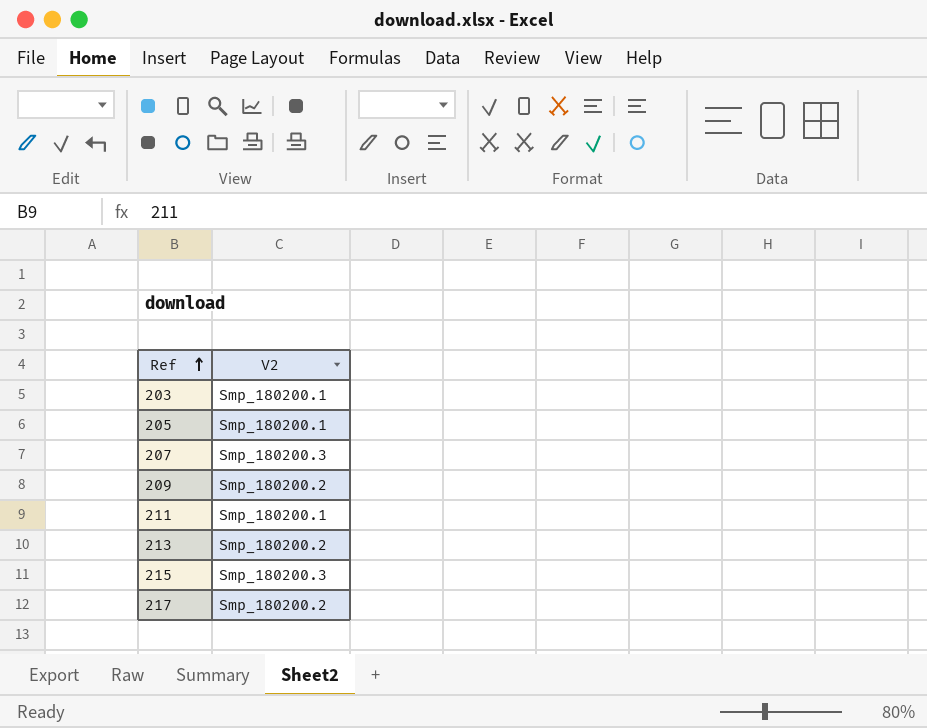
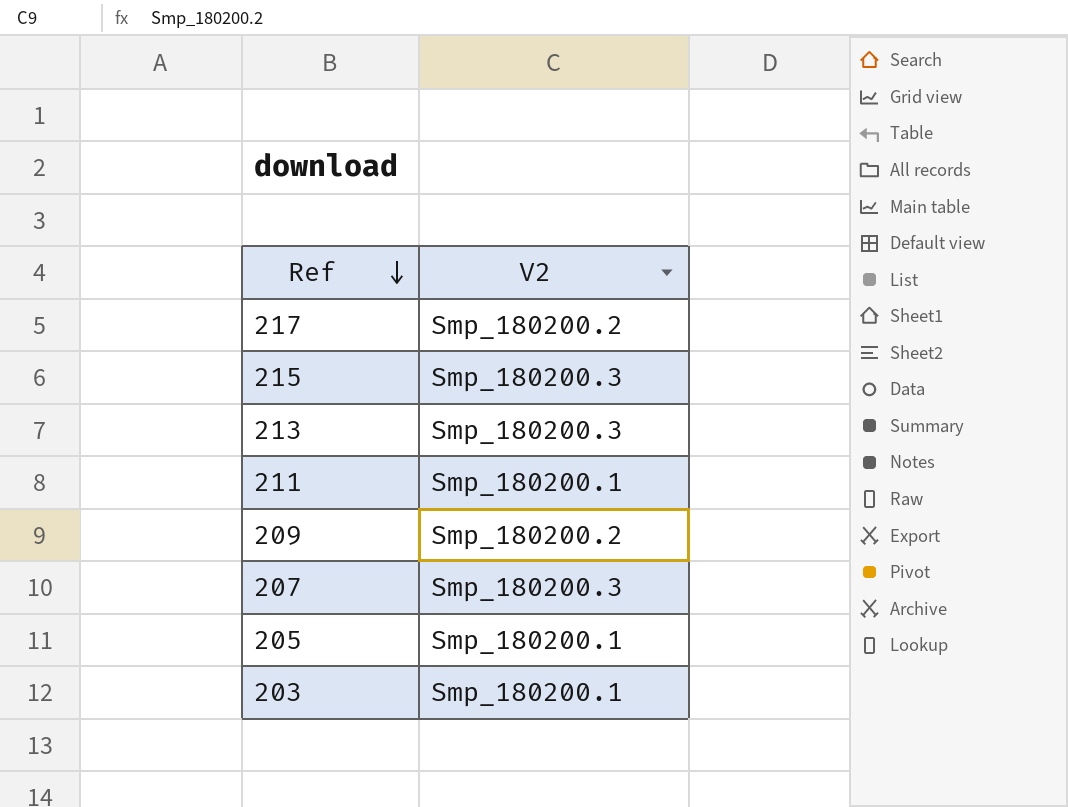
row order: Ref ascending -> Ref descending
213 | V2: Smp_180200.2 -> Smp_180200.3

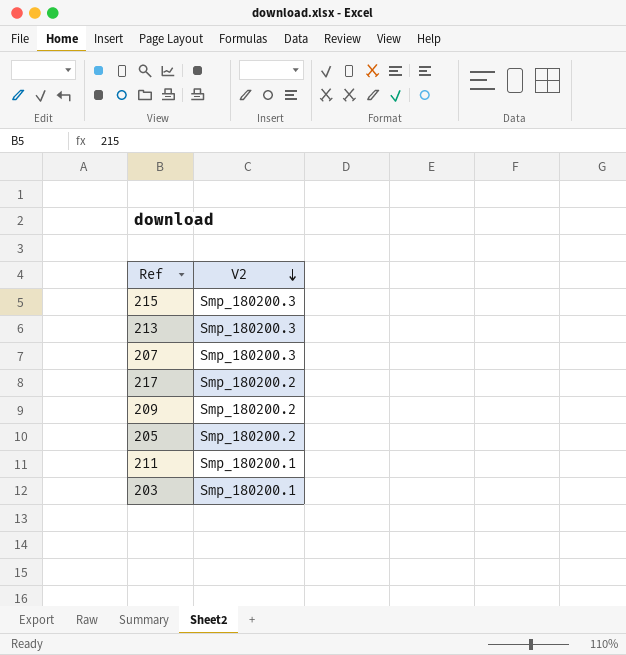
row order: Ref descending -> V2 descending
205 | V2: Smp_180200.1 -> Smp_180200.2

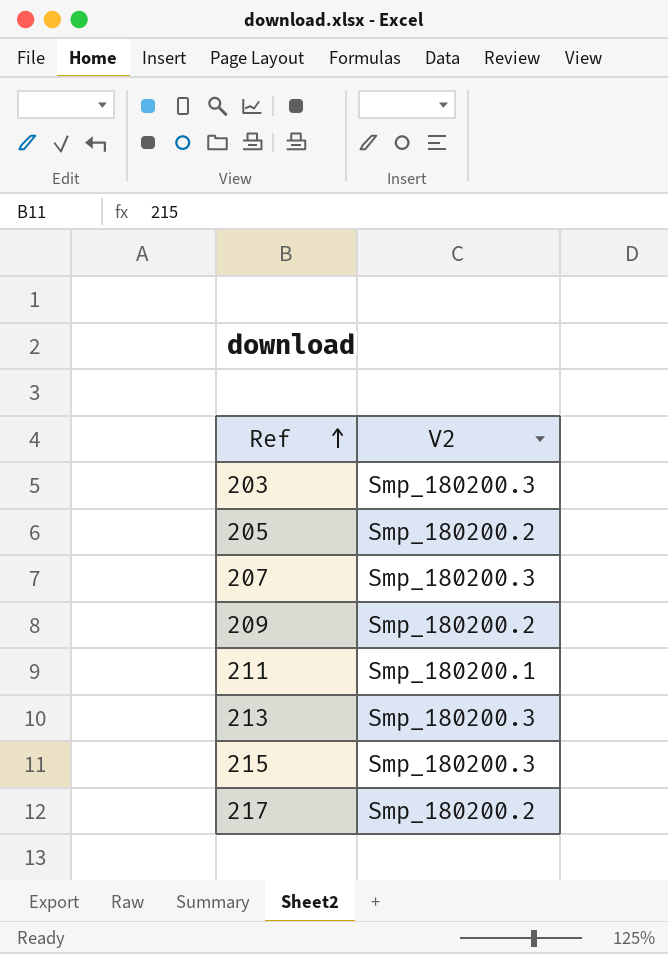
row order: V2 descending -> Ref ascending
203 | V2: Smp_180200.1 -> Smp_180200.3

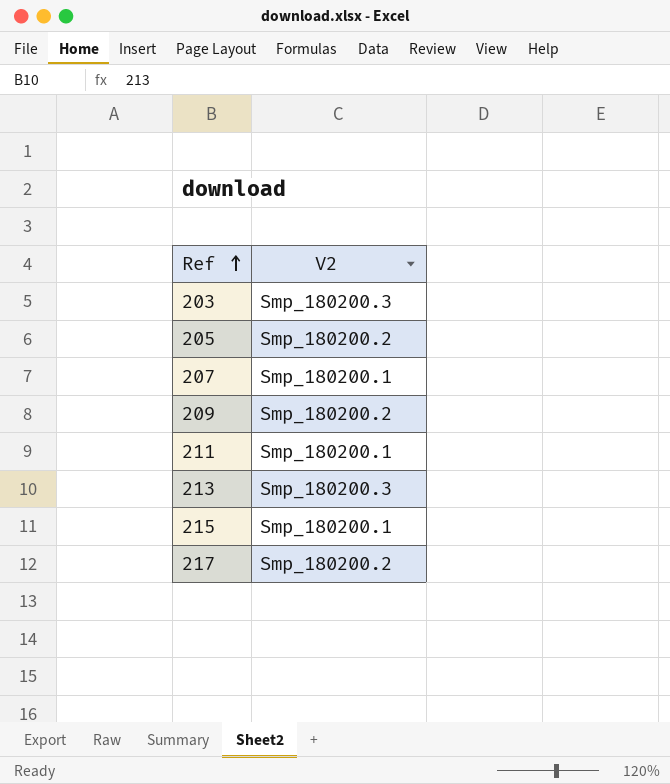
207 | V2: Smp_180200.3 -> Smp_180200.1
215 | V2: Smp_180200.3 -> Smp_180200.1

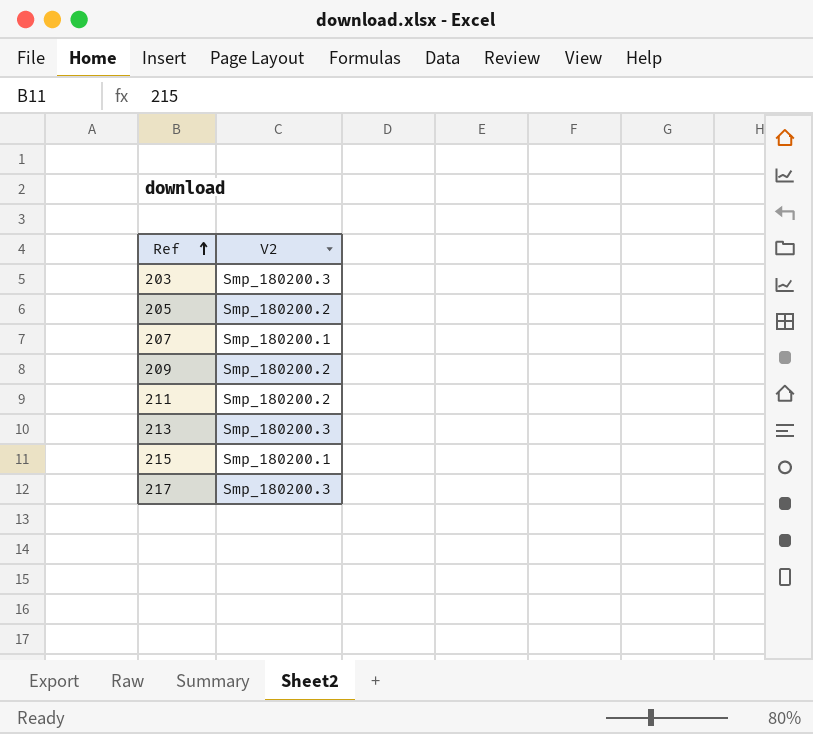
211 | V2: Smp_180200.1 -> Smp_180200.2
217 | V2: Smp_180200.2 -> Smp_180200.3

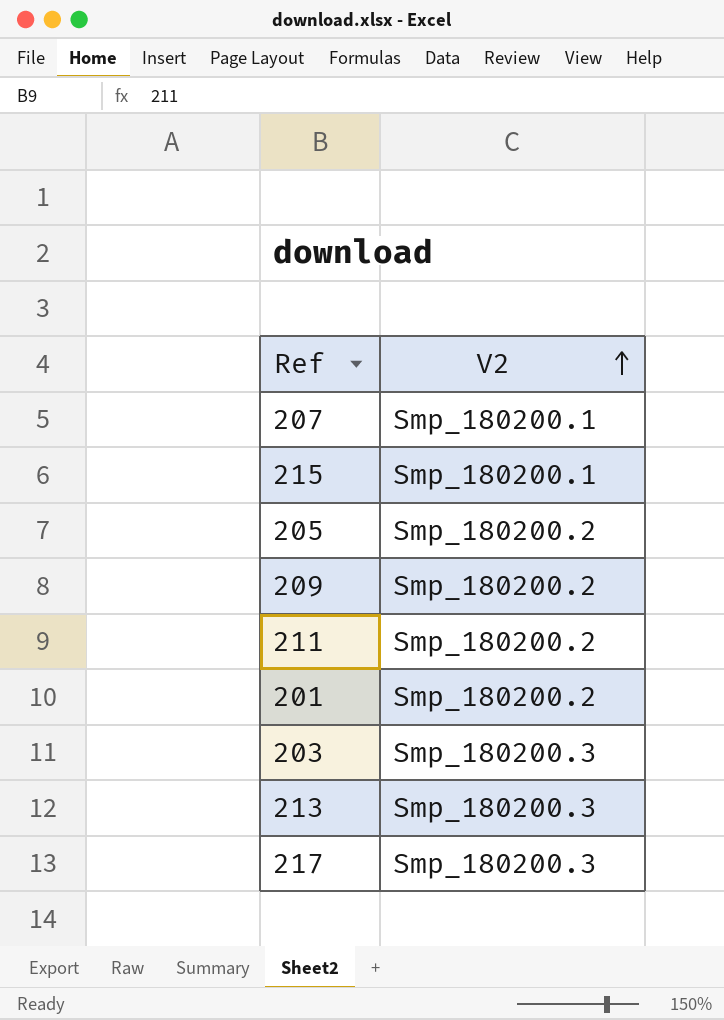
row order: Ref ascending -> V2 ascending
row 201: none -> Smp_180200.2

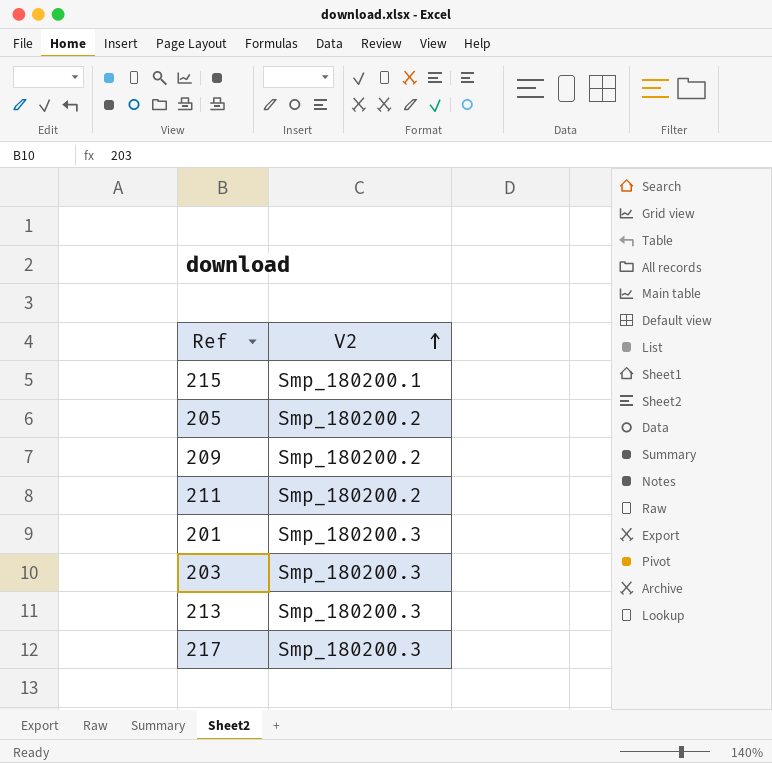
row 207: Smp_180200.1 -> none
201 | V2: Smp_180200.2 -> Smp_180200.3

